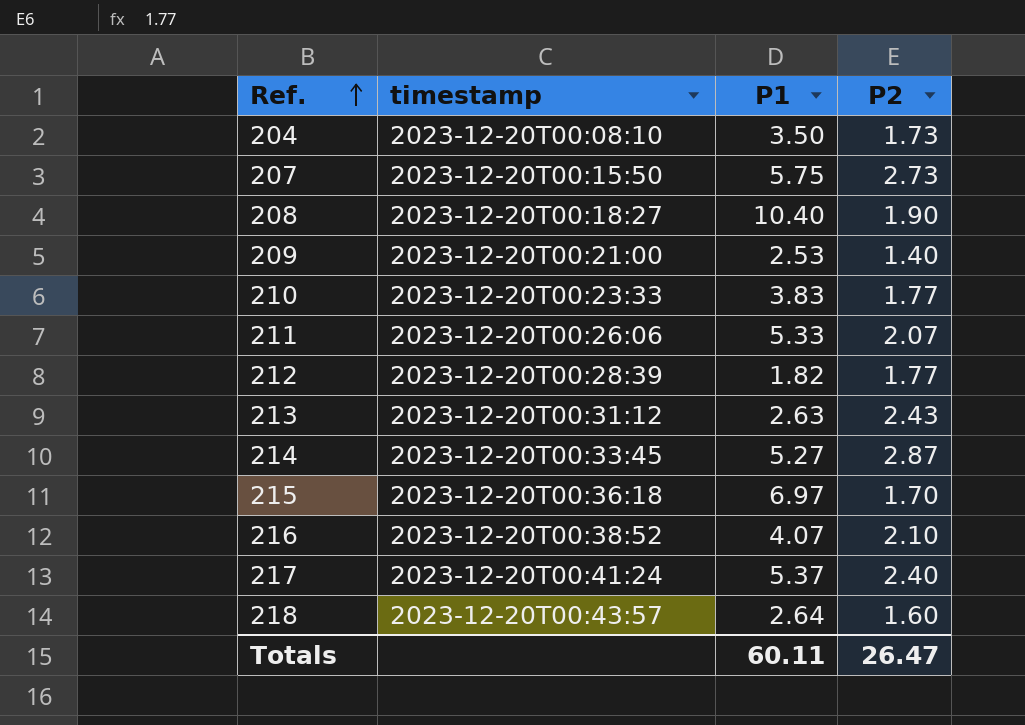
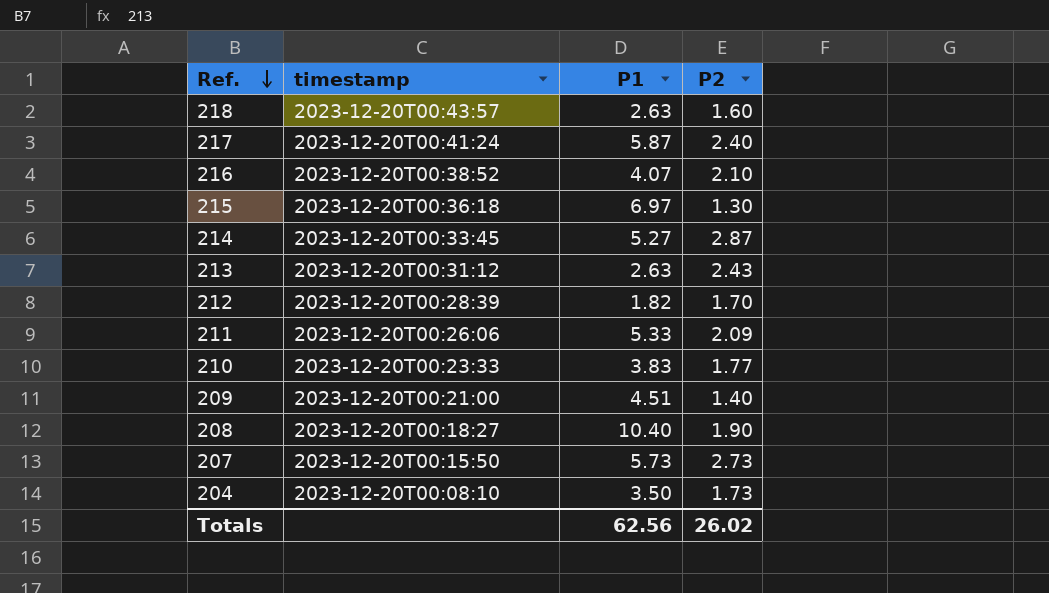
row order: Ref. ascending -> Ref. descending
218 | P1: 2.64 -> 2.63
217 | P1: 5.37 -> 5.87
215 | P2: 1.70 -> 1.30
212 | P2: 1.77 -> 1.70
211 | P2: 2.07 -> 2.09
209 | P1: 2.53 -> 4.51
207 | P1: 5.75 -> 5.73
Totals | P1: 60.11 -> 62.56
Totals | P2: 26.47 -> 26.02

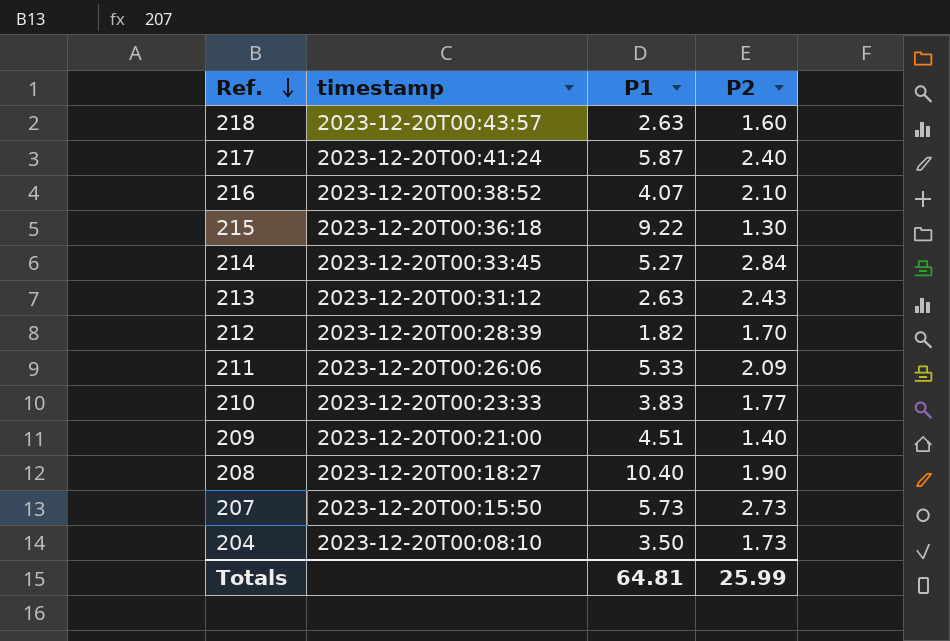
215 | P1: 6.97 -> 9.22
214 | P2: 2.87 -> 2.84
Totals | P1: 62.56 -> 64.81
Totals | P2: 26.02 -> 25.99

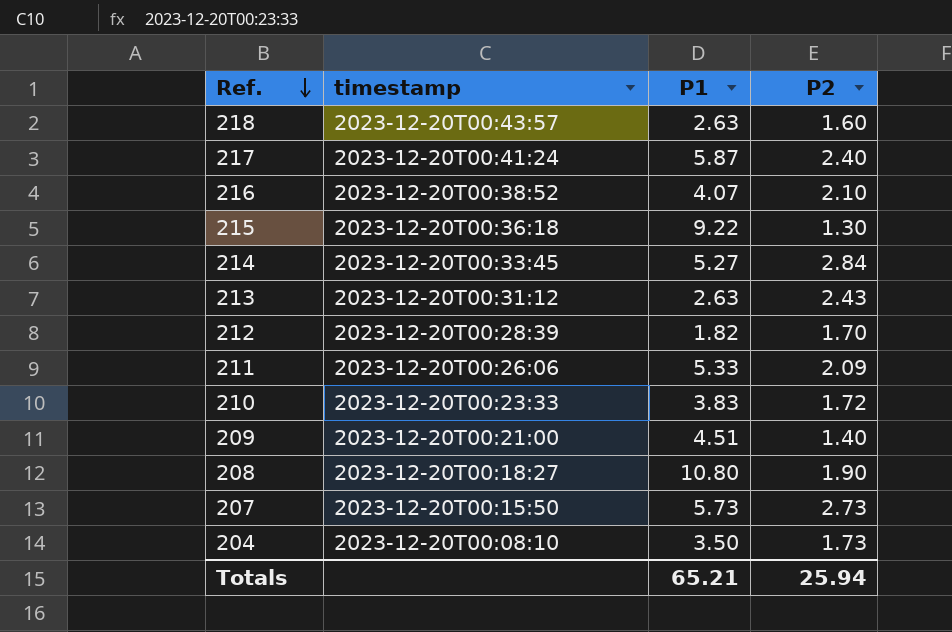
210 | P2: 1.77 -> 1.72
208 | P1: 10.40 -> 10.80
Totals | P1: 64.81 -> 65.21
Totals | P2: 25.99 -> 25.94

